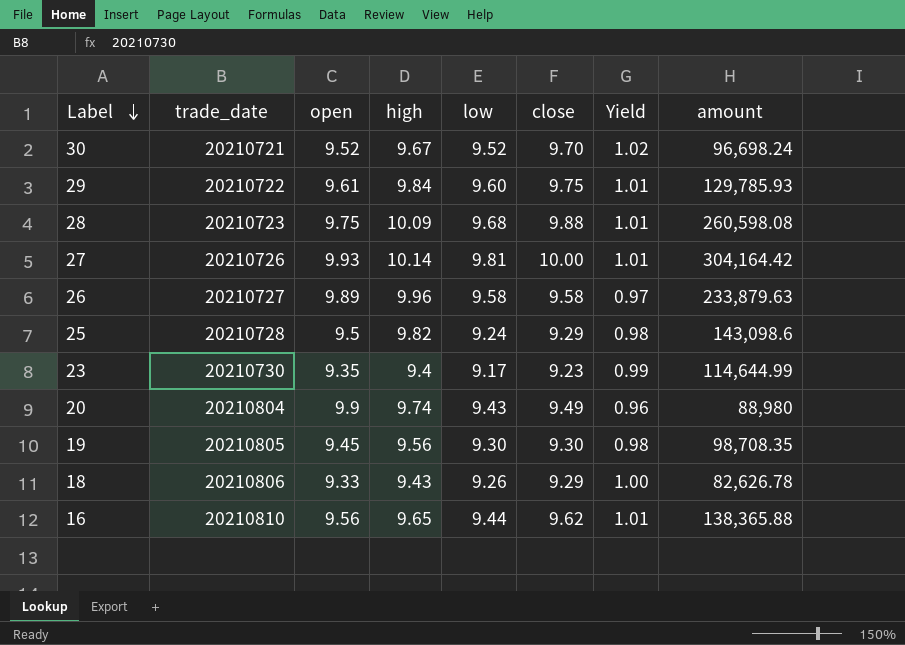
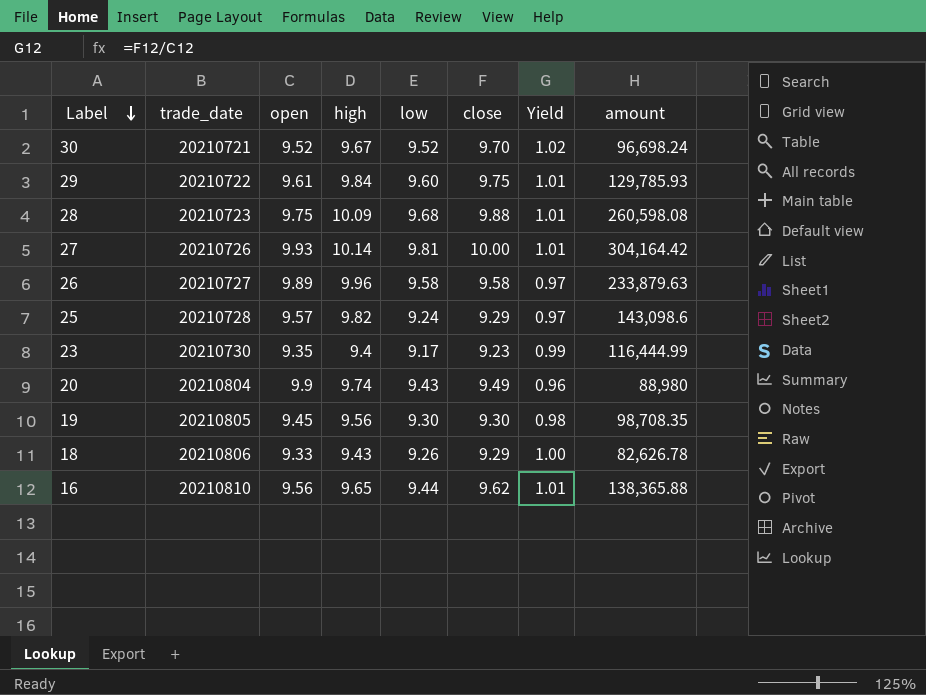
25 | open: 9.5 -> 9.57
25 | Yield: 0.98 -> 0.97
23 | amount: 114,644.99 -> 116,444.99

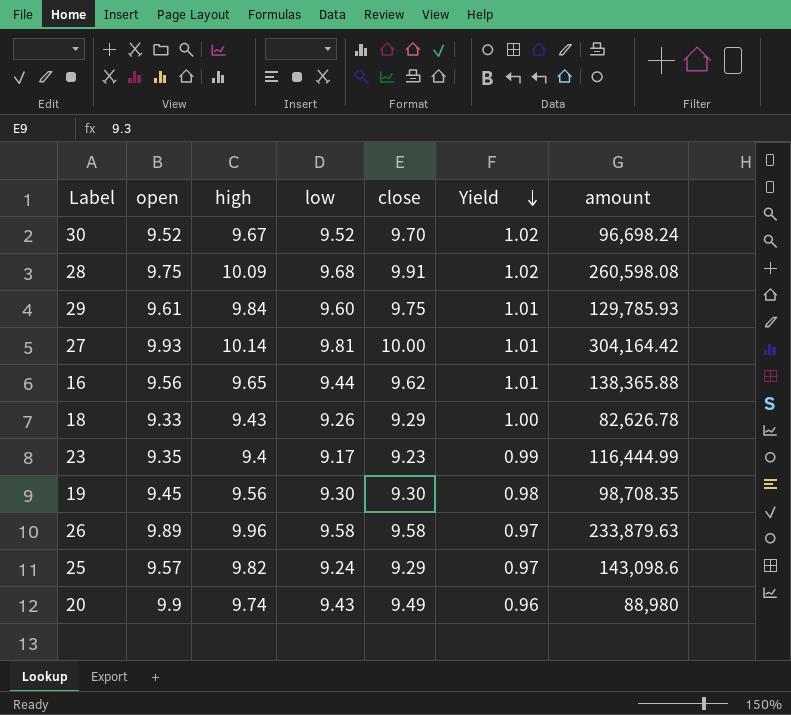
row order: Label descending -> Yield descending
column trade_date | position: 2 -> none
28 | close: 9.88 -> 9.91
28 | Yield: 1.01 -> 1.02

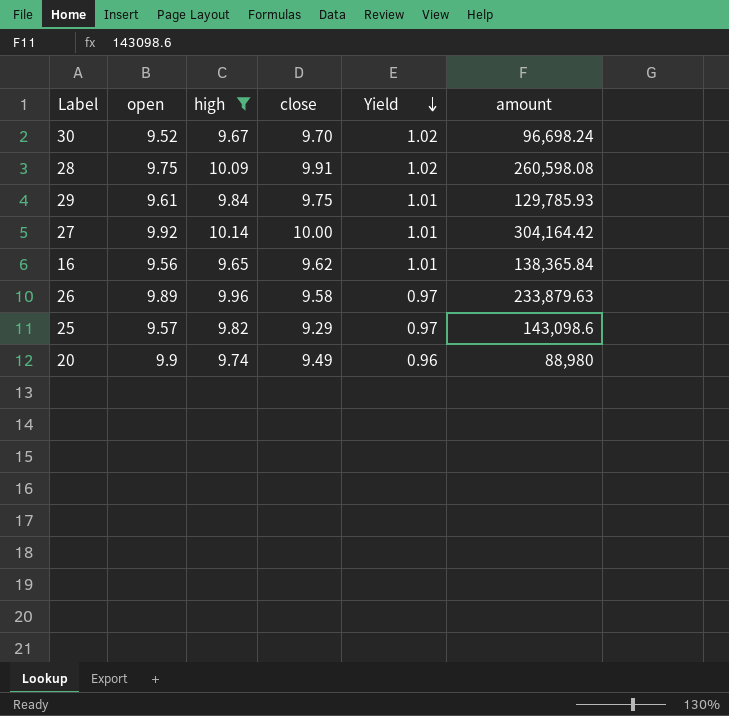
filter: none -> high >= 9.65
column low | position: 4 -> none
27 | open: 9.93 -> 9.92
16 | amount: 138,365.88 -> 138,365.84

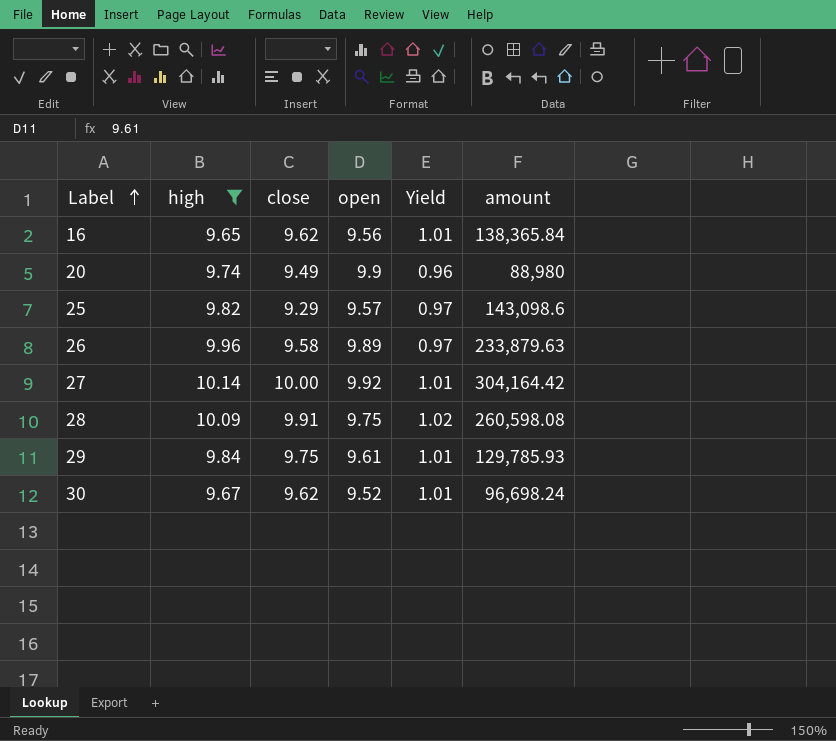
row order: Yield descending -> Label ascending
column open | position: 2 -> 4
30 | close: 9.70 -> 9.62
30 | Yield: 1.02 -> 1.01

